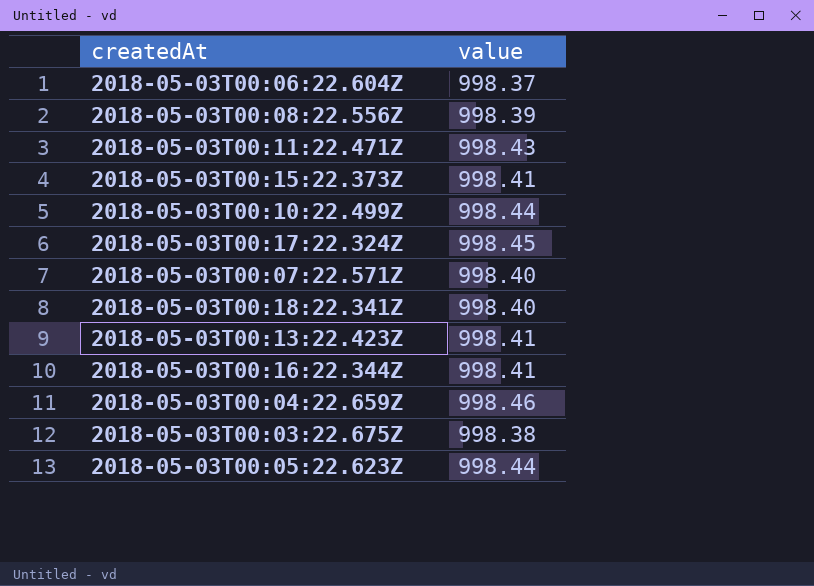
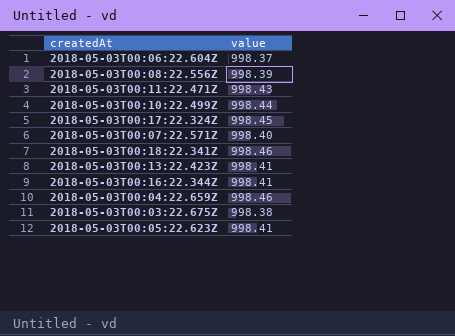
row 2018-05-03T00:15:22.373Z: 998.41 -> none
2018-05-03T00:18:22.341Z | value: 998.40 -> 998.46
2018-05-03T00:05:22.623Z | value: 998.44 -> 998.41

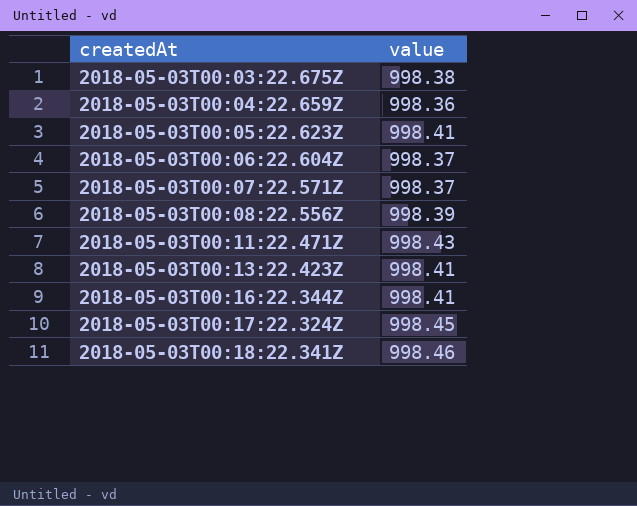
row order: none -> createdAt ascending
row 2018-05-03T00:10:22.499Z: 998.44 -> none
2018-05-03T00:04:22.659Z | value: 998.46 -> 998.36
2018-05-03T00:07:22.571Z | value: 998.40 -> 998.37

